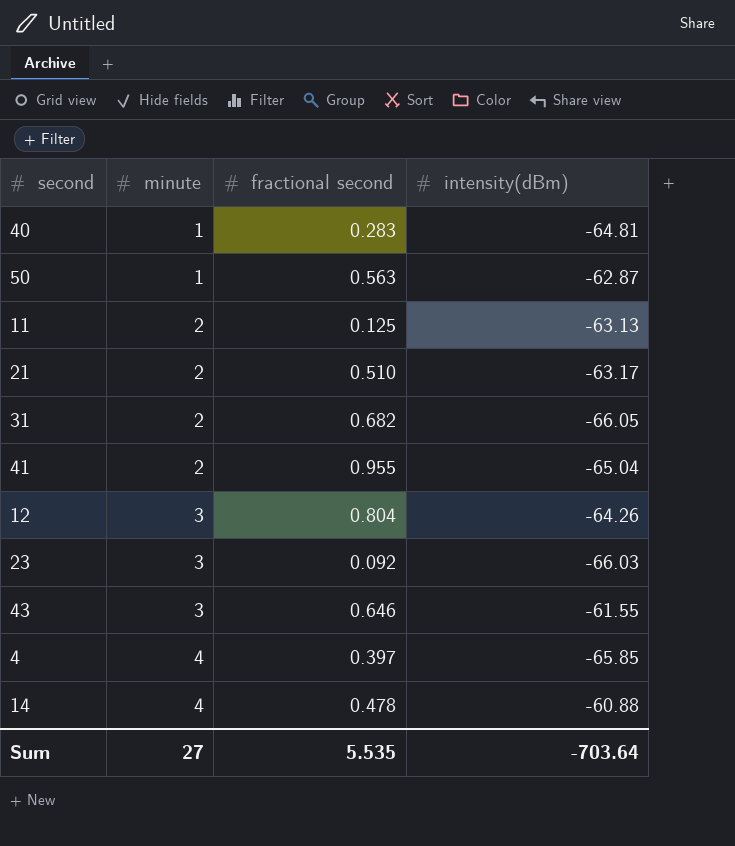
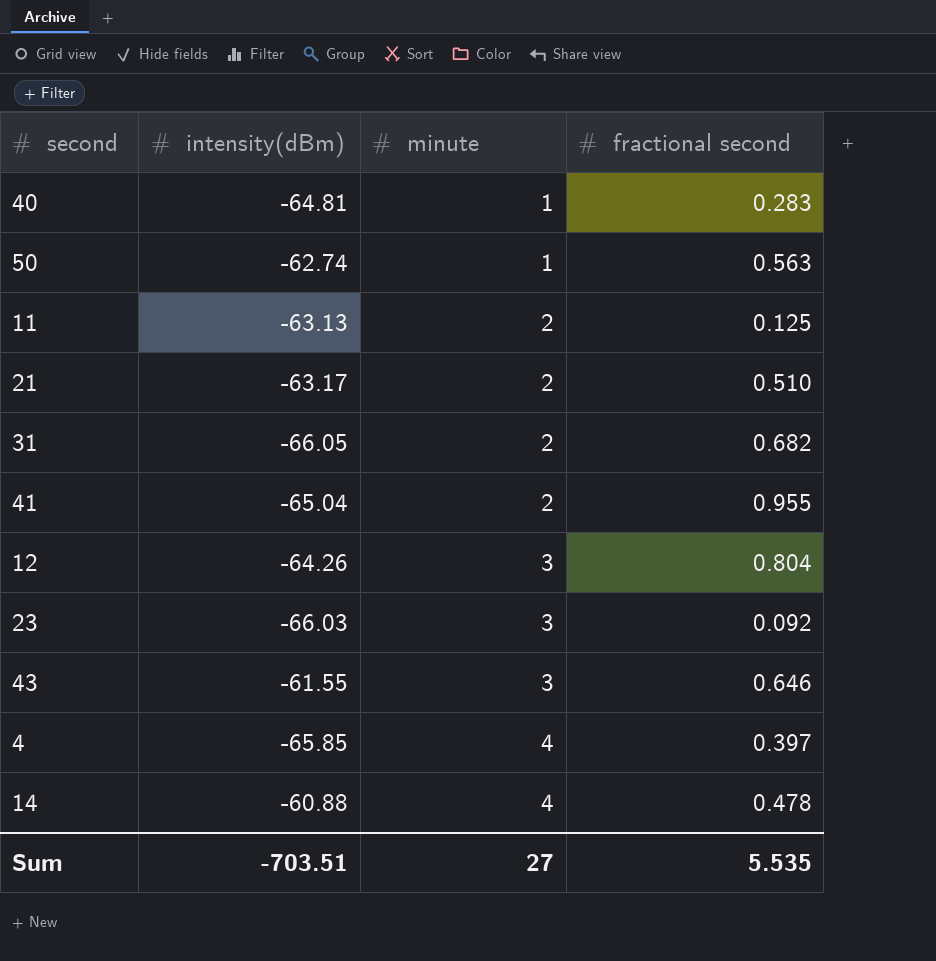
column intensity(dBm) | position: 4 -> 2
50 | intensity(dBm): -62.87 -> -62.74
Sum | intensity(dBm): -703.64 -> -703.51

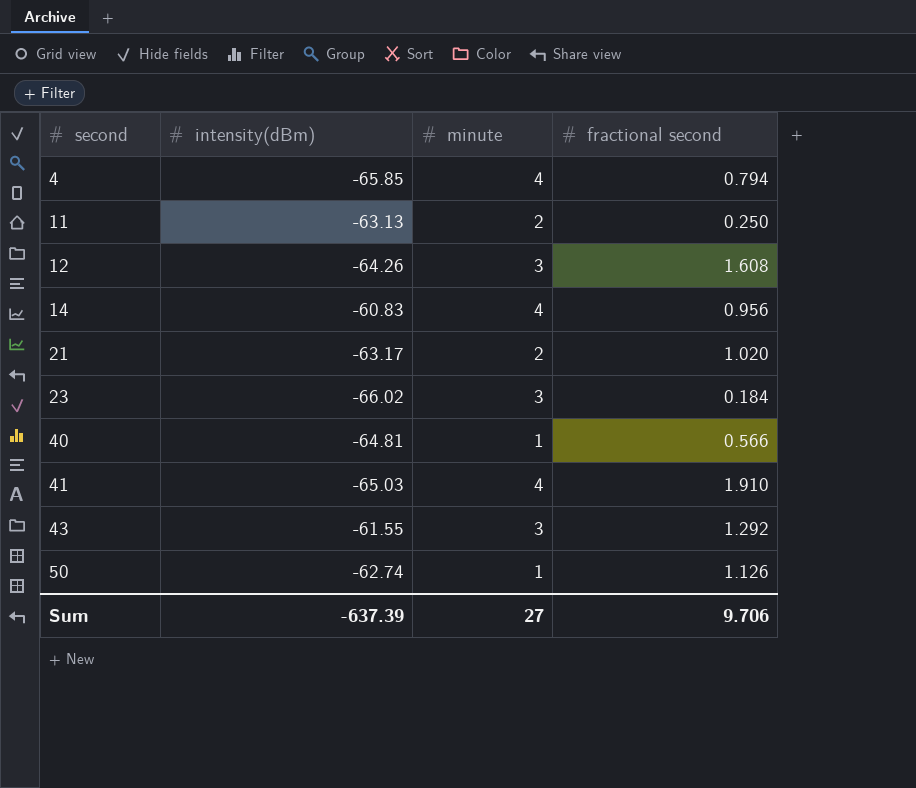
row order: minute ascending -> second ascending
row 31: -66.05 | 2 | 0.682 -> none
4 | fractional second: 0.397 -> 0.794
11 | fractional second: 0.125 -> 0.250
12 | fractional second: 0.804 -> 1.608
14 | intensity(dBm): -60.88 -> -60.83
14 | fractional second: 0.478 -> 0.956
21 | fractional second: 0.510 -> 1.020
23 | intensity(dBm): -66.03 -> -66.02
23 | fractional second: 0.092 -> 0.184
40 | fractional second: 0.283 -> 0.566
41 | intensity(dBm): -65.04 -> -65.03
41 | minute: 2 -> 4
41 | fractional second: 0.955 -> 1.910
43 | fractional second: 0.646 -> 1.292
50 | fractional second: 0.563 -> 1.126
Sum | intensity(dBm): -703.51 -> -637.39
Sum | fractional second: 5.535 -> 9.706

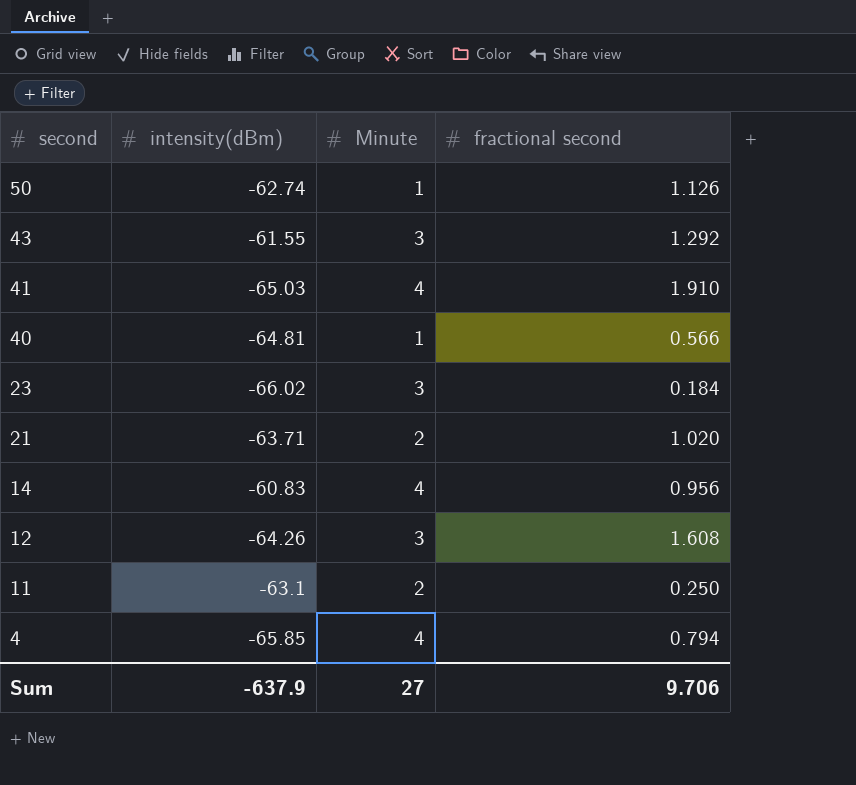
row order: second ascending -> second descending
column name: minute -> Minute
21 | intensity(dBm): -63.17 -> -63.71
11 | intensity(dBm): -63.13 -> -63.1
Sum | intensity(dBm): -637.39 -> -637.9

